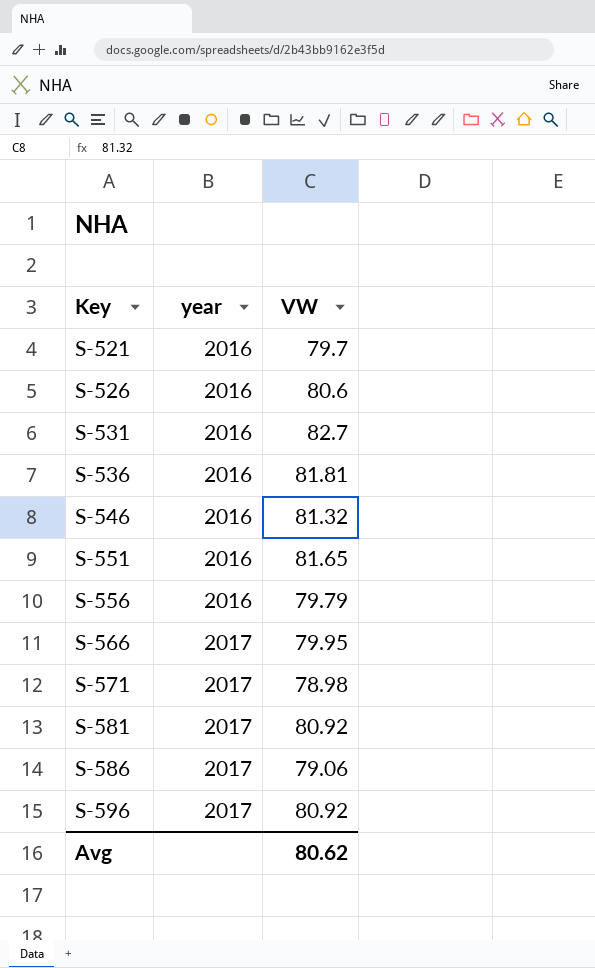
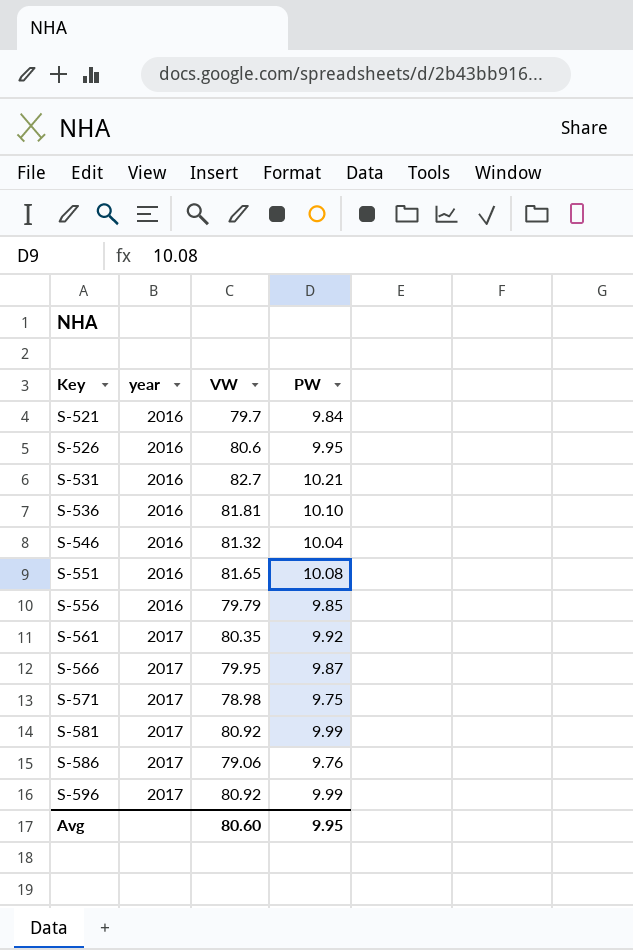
column PW | position: none -> 4
row S-561: none -> 2017 | 80.35 | 9.92
Avg | VW: 80.62 -> 80.60

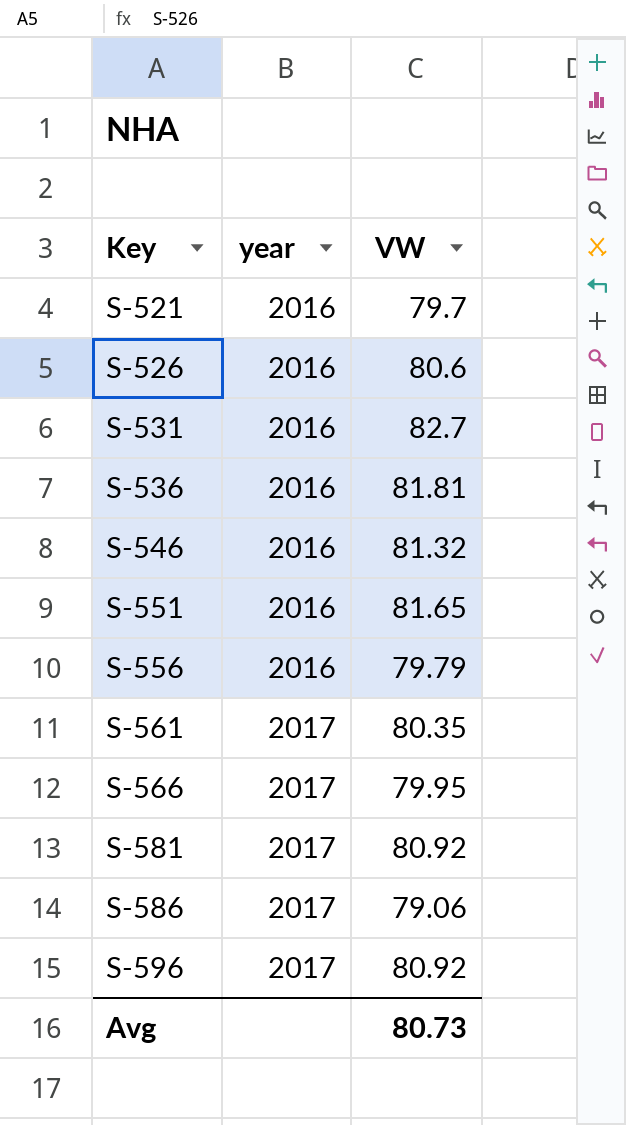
column PW | position: 4 -> none
row S-571: 2017 | 78.98 | 9.75 -> none
Avg | VW: 80.60 -> 80.73

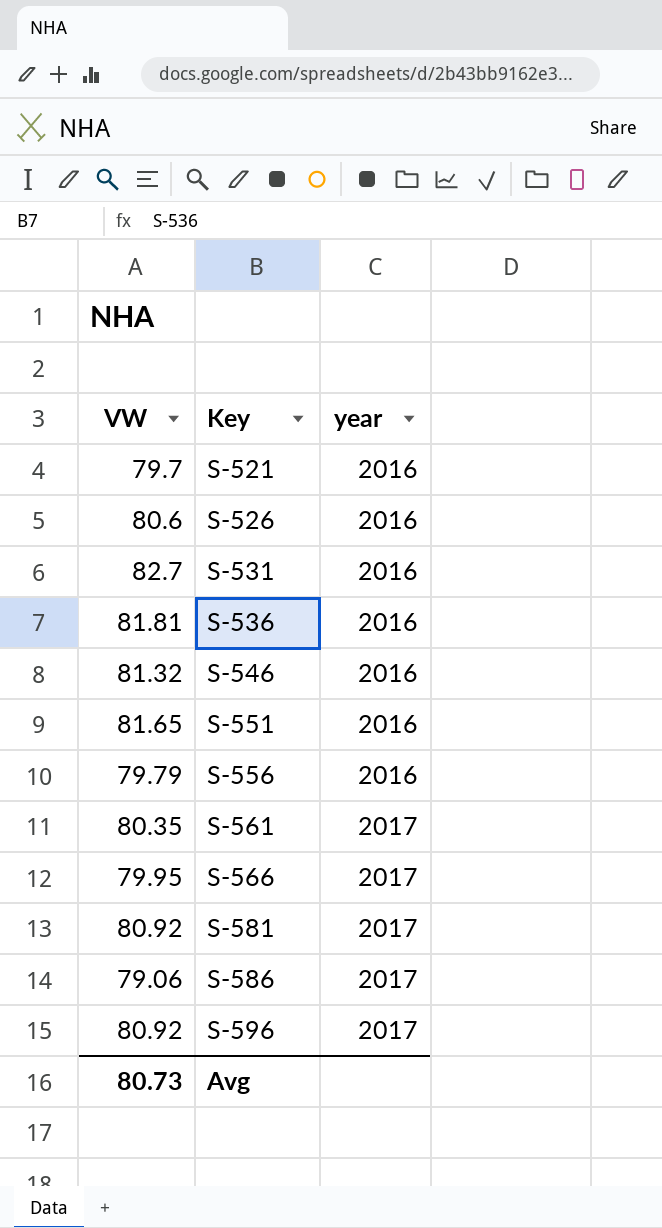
column VW | position: 3 -> 1

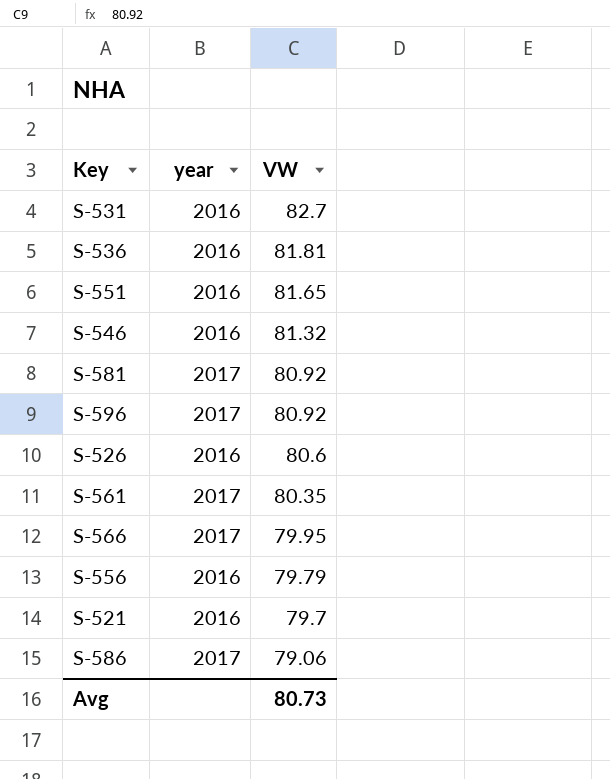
row order: Key ascending -> VW descending
column VW | position: 1 -> 3

